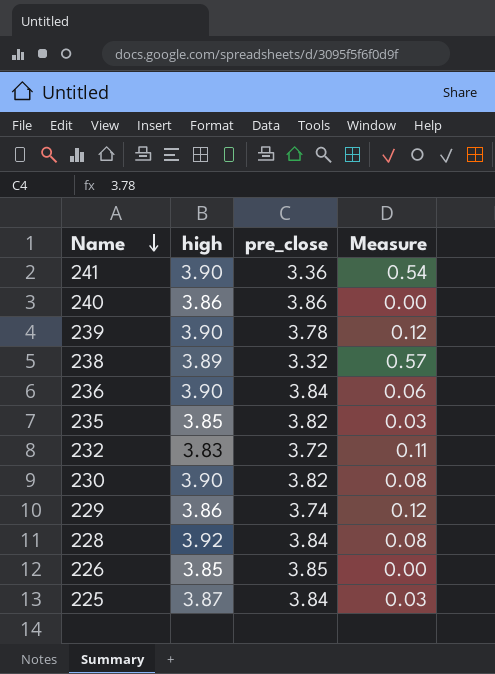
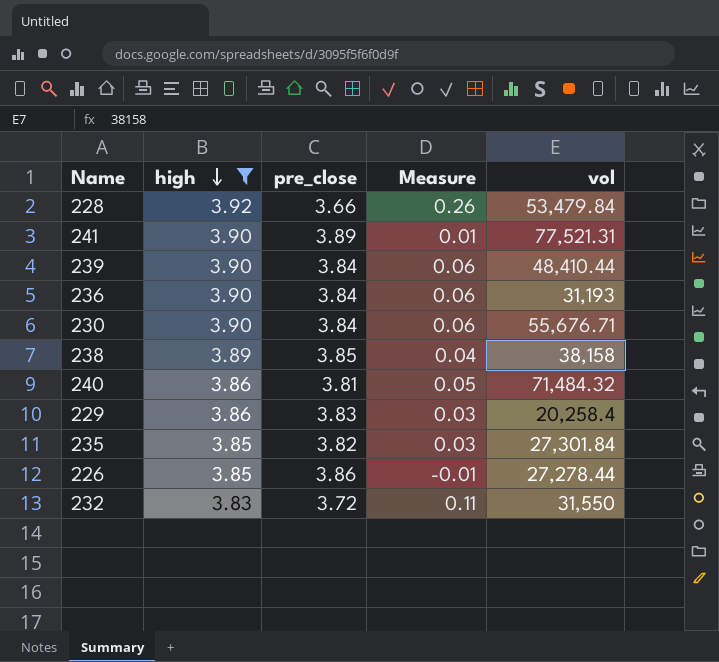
filter: none -> high != 3.87
row order: Name descending -> high descending
column vol | position: none -> 5
228 | pre_close: 3.84 -> 3.66
228 | Measure: 0.08 -> 0.26
241 | pre_close: 3.36 -> 3.89
241 | Measure: 0.54 -> 0.01
239 | pre_close: 3.78 -> 3.84
239 | Measure: 0.12 -> 0.06
230 | pre_close: 3.82 -> 3.84
230 | Measure: 0.08 -> 0.06
238 | pre_close: 3.32 -> 3.85
238 | Measure: 0.57 -> 0.04
240 | pre_close: 3.86 -> 3.81
240 | Measure: 0.00 -> 0.05
229 | pre_close: 3.74 -> 3.83
229 | Measure: 0.12 -> 0.03
226 | pre_close: 3.85 -> 3.86
226 | Measure: 0.00 -> -0.01

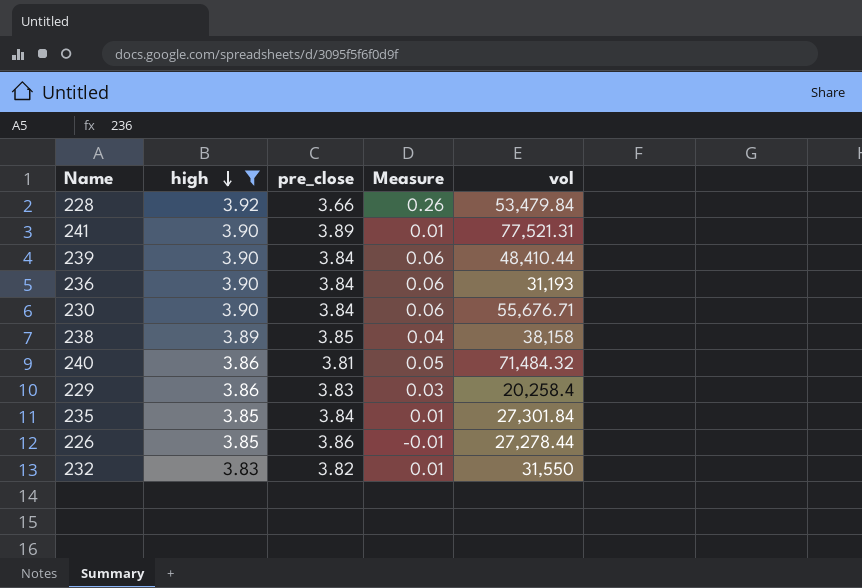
235 | pre_close: 3.82 -> 3.84
235 | Measure: 0.03 -> 0.01
232 | pre_close: 3.72 -> 3.82
232 | Measure: 0.11 -> 0.01

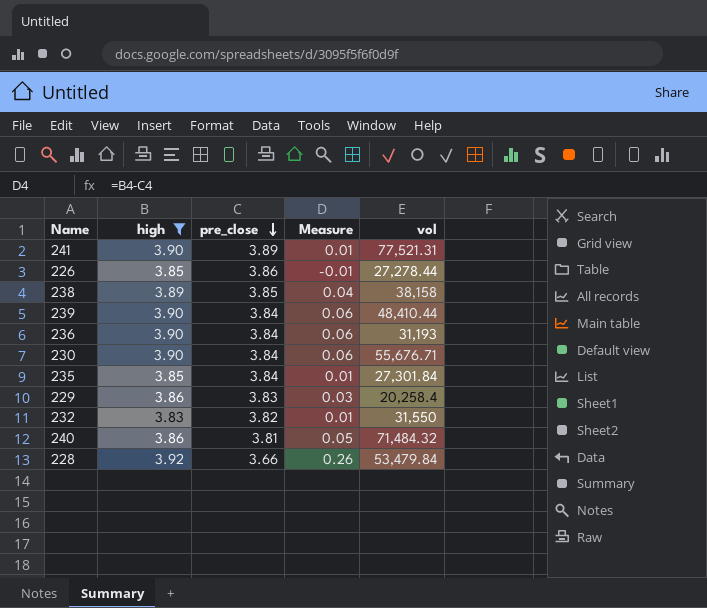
row order: high descending -> pre_close descending

